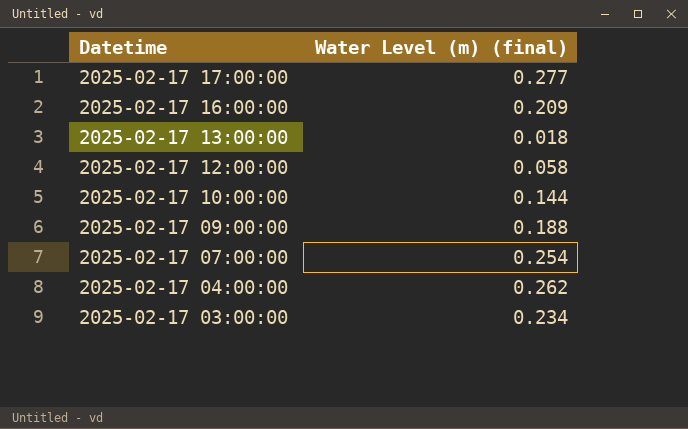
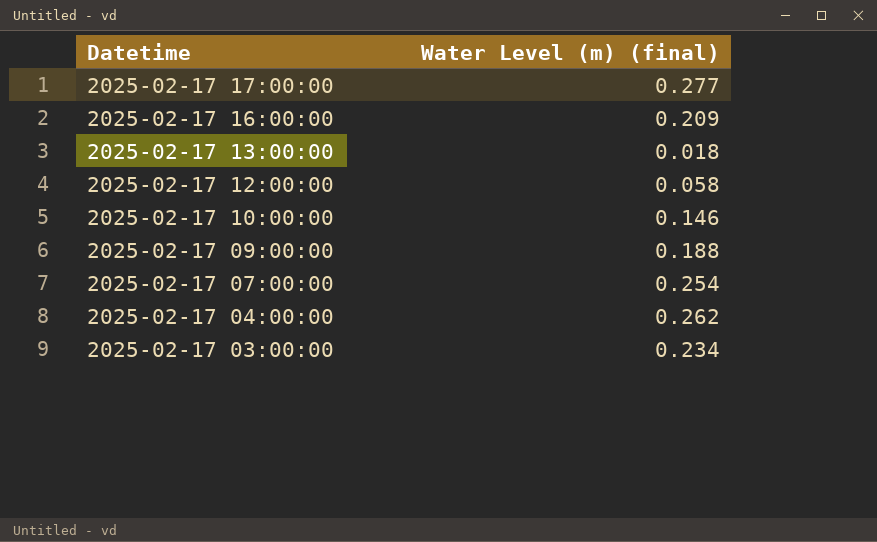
2025-02-17 10:00:00 | Water Level (m) (final): 0.144 -> 0.146

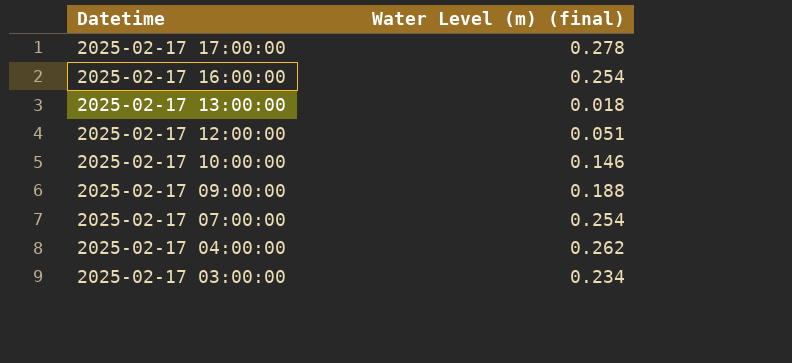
2025-02-17 17:00:00 | Water Level (m) (final): 0.277 -> 0.278
2025-02-17 16:00:00 | Water Level (m) (final): 0.209 -> 0.254
2025-02-17 12:00:00 | Water Level (m) (final): 0.058 -> 0.051

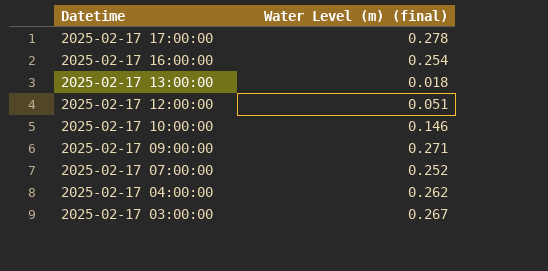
2025-02-17 09:00:00 | Water Level (m) (final): 0.188 -> 0.271
2025-02-17 07:00:00 | Water Level (m) (final): 0.254 -> 0.252
2025-02-17 03:00:00 | Water Level (m) (final): 0.234 -> 0.267

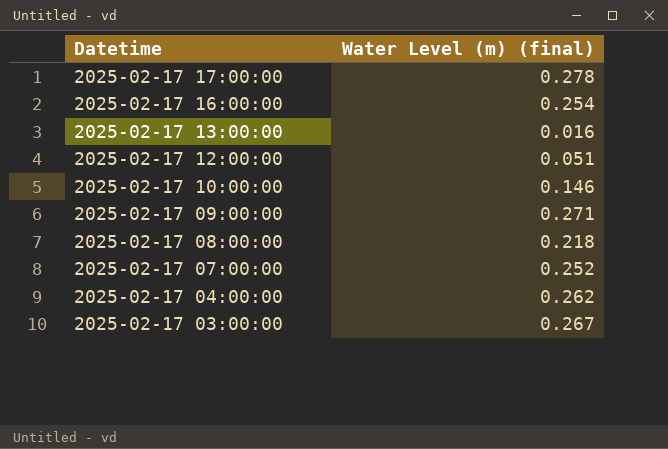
2025-02-17 13:00:00 | Water Level (m) (final): 0.018 -> 0.016
row 2025-02-17 08:00:00: none -> 0.218

